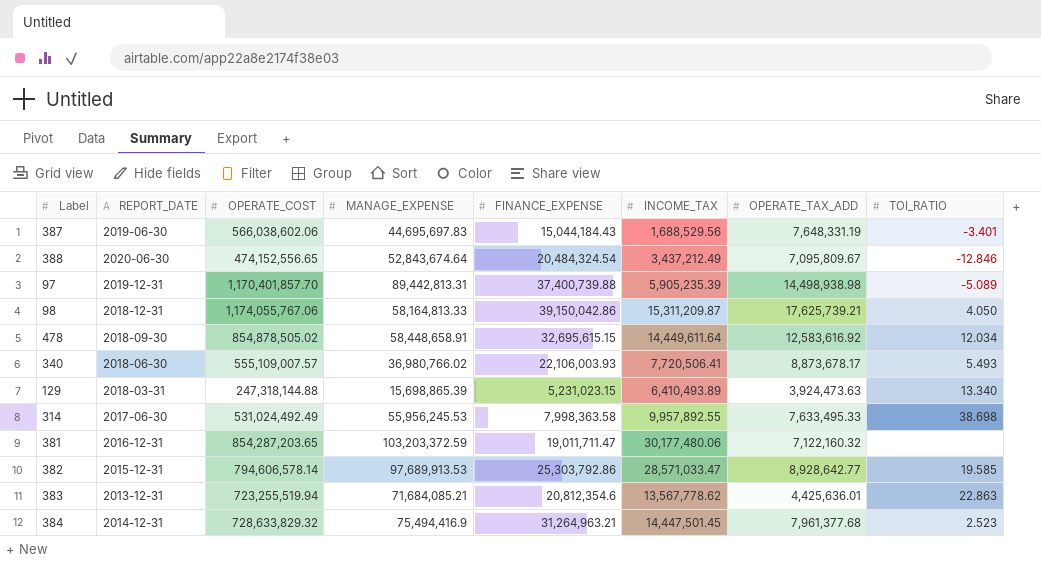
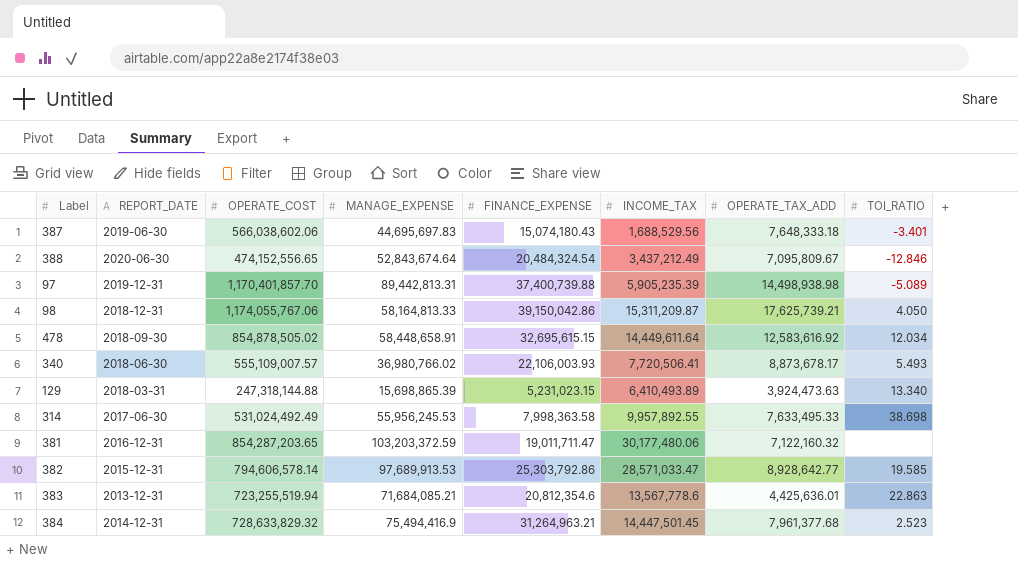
387 | FINANCE_EXPENSE: 15,044,184.43 -> 15,074,180.43
387 | OPERATE_TAX_ADD: 7,648,331.19 -> 7,648,333.18
383 | INCOME_TAX: 13,567,778.62 -> 13,567,778.6

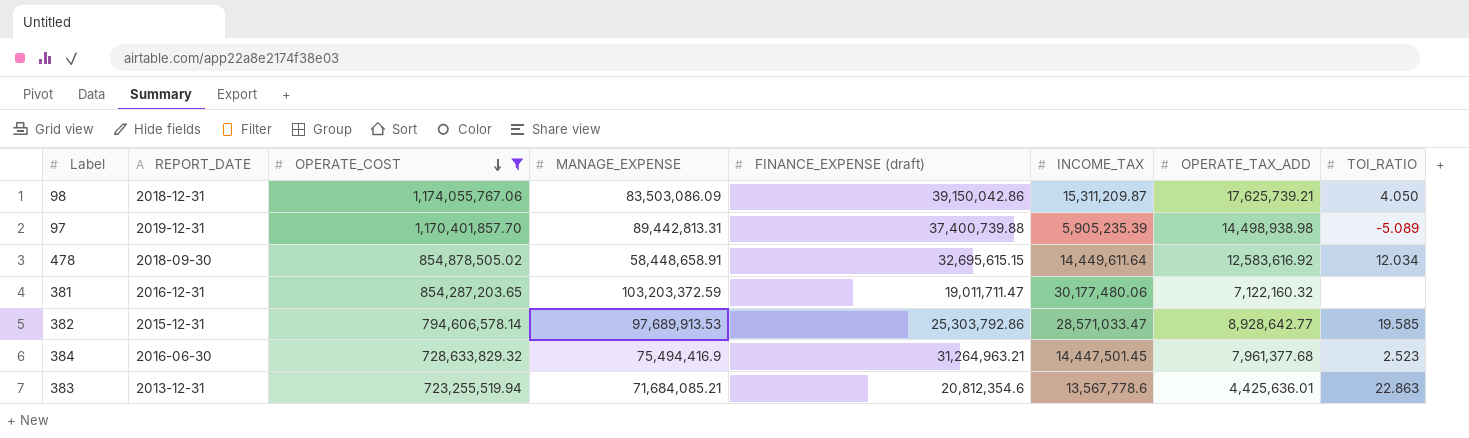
filter: none -> OPERATE_COST >= 723,255,519.94
row order: none -> OPERATE_COST descending
column name: FINANCE_EXPENSE -> FINANCE_EXPENSE (draft)
98 | MANAGE_EXPENSE: 58,164,813.33 -> 83,503,086.09
384 | REPORT_DATE: 2014-12-31 -> 2016-06-30

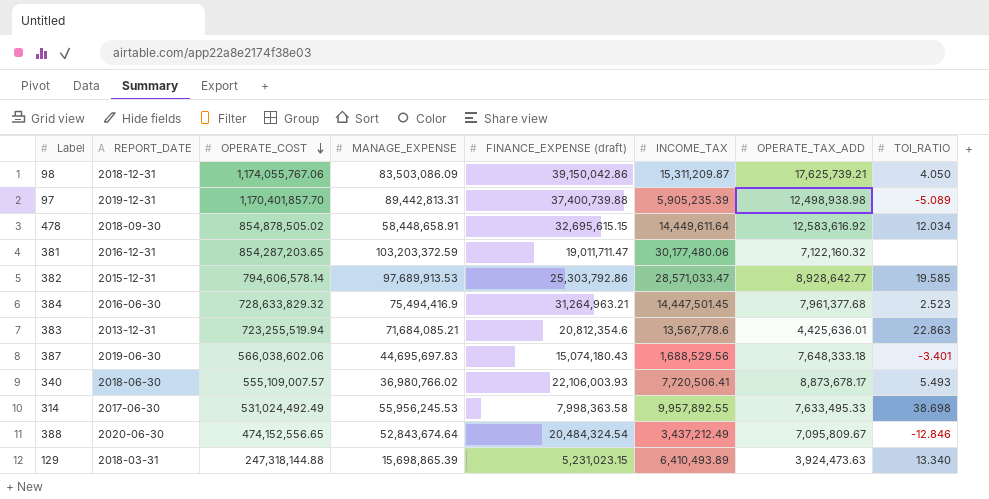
filter: OPERATE_COST >= 723,255,519.94 -> none
97 | OPERATE_TAX_ADD: 14,498,938.98 -> 12,498,938.98

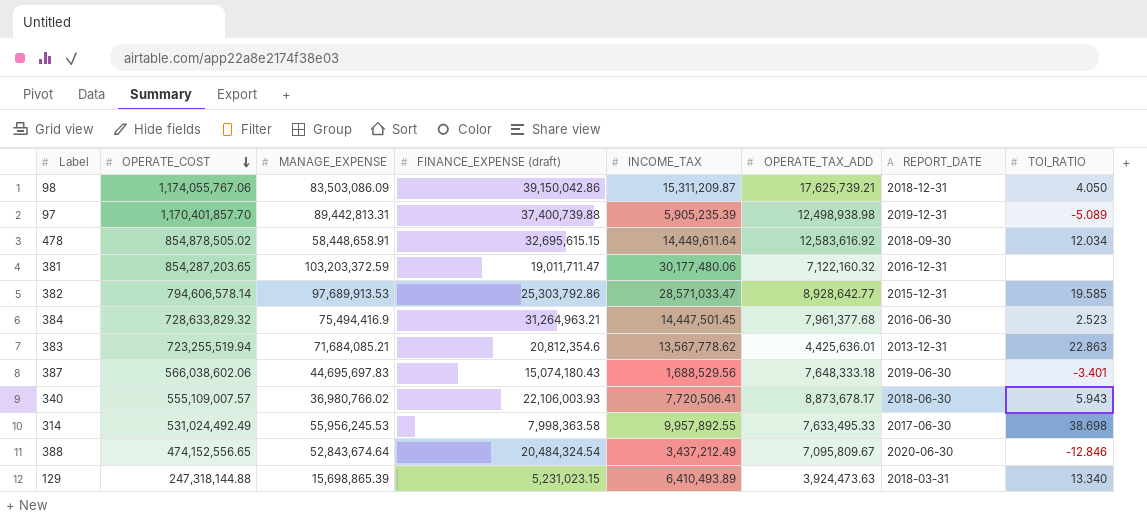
column REPORT_DATE | position: 2 -> 7
383 | INCOME_TAX: 13,567,778.6 -> 13,567,778.62
340 | TOI_RATIO: 5.493 -> 5.943

